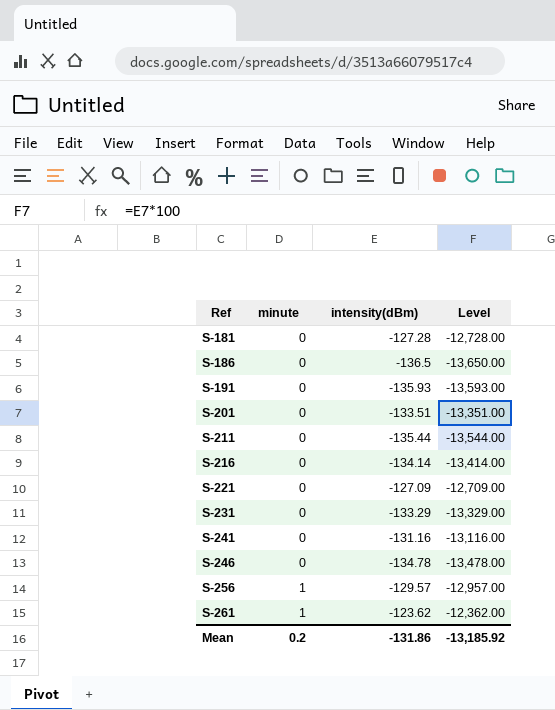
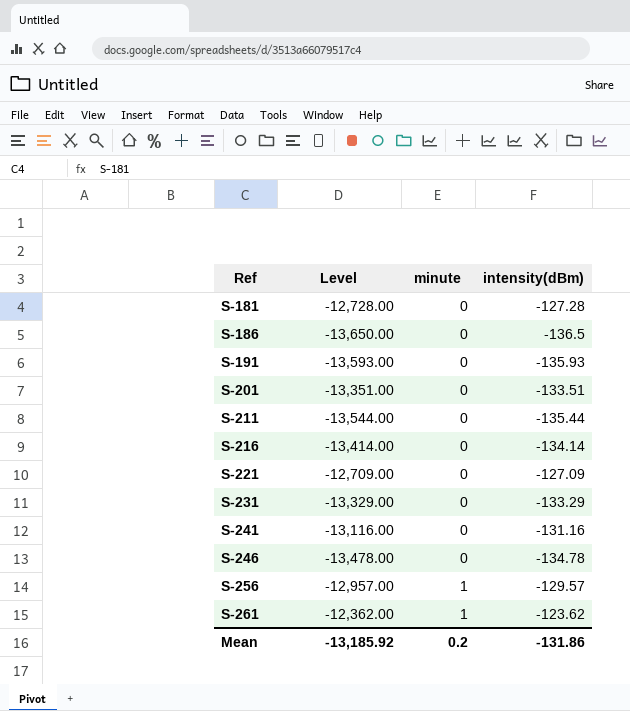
column Level | position: 4 -> 2

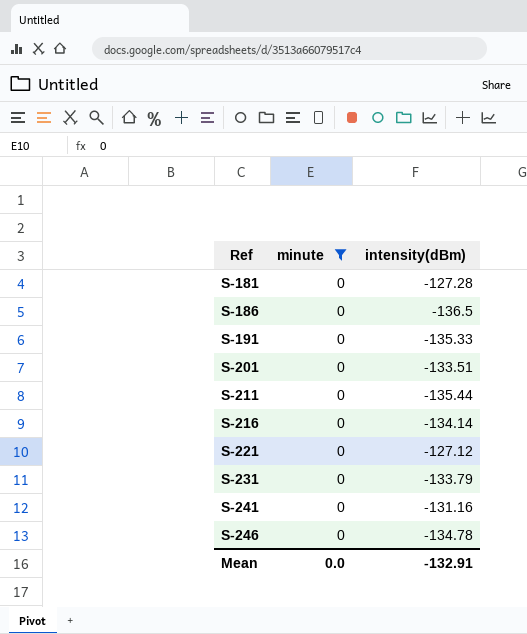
filter: none -> minute = 0
column Level | formula: [intensity(dBm)] * 100 -> none
S-191 | intensity(dBm): -135.93 -> -135.33
S-221 | intensity(dBm): -127.09 -> -127.12
S-231 | intensity(dBm): -133.29 -> -133.79
Mean | minute: 0.2 -> 0.0
Mean | intensity(dBm): -131.86 -> -132.91

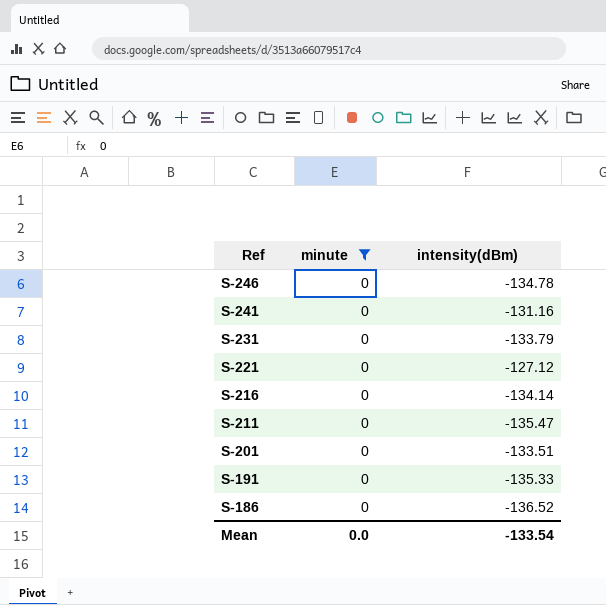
row order: Ref ascending -> Ref descending
row S-181: 0 | -127.28 -> none
S-211 | intensity(dBm): -135.44 -> -135.47
S-186 | intensity(dBm): -136.5 -> -136.52
Mean | intensity(dBm): -132.91 -> -133.54

